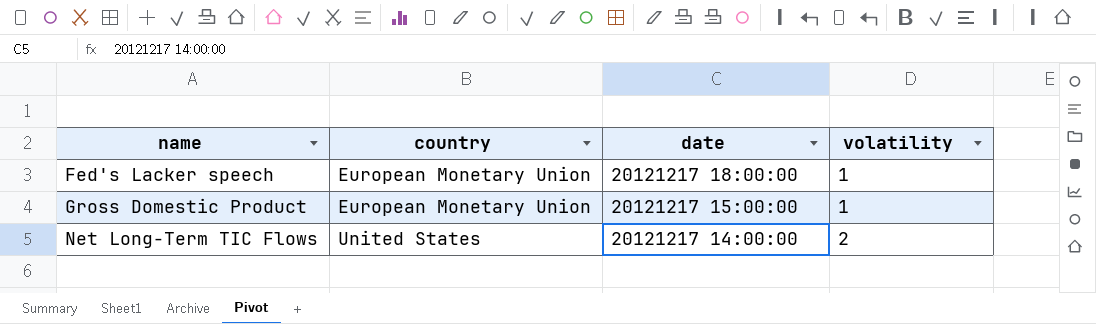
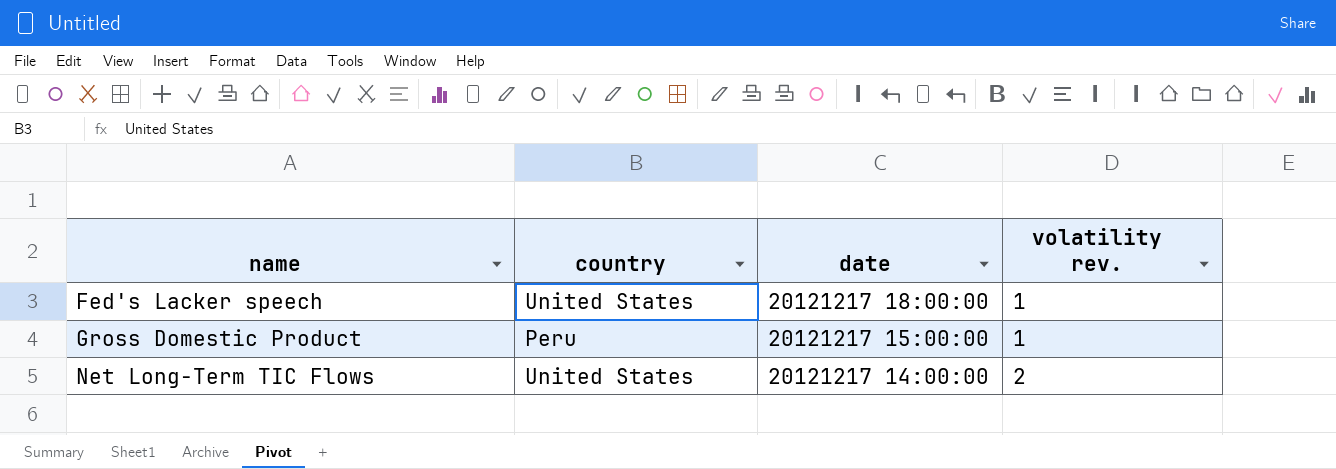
column name: volatility -> volatility rev.
Fed's Lacker speech | country: European Monetary Union -> United States
Gross Domestic Product | country: European Monetary Union -> Peru

